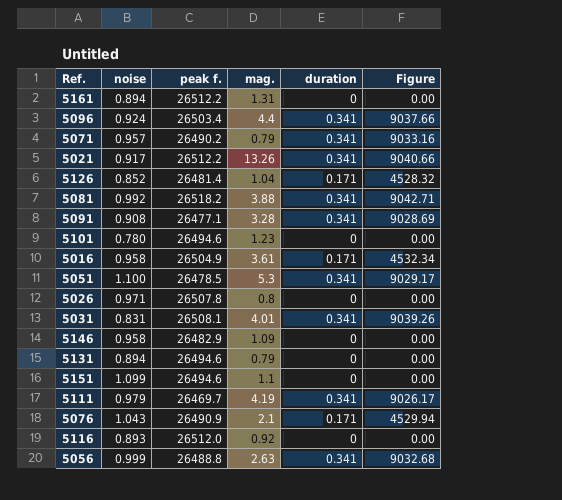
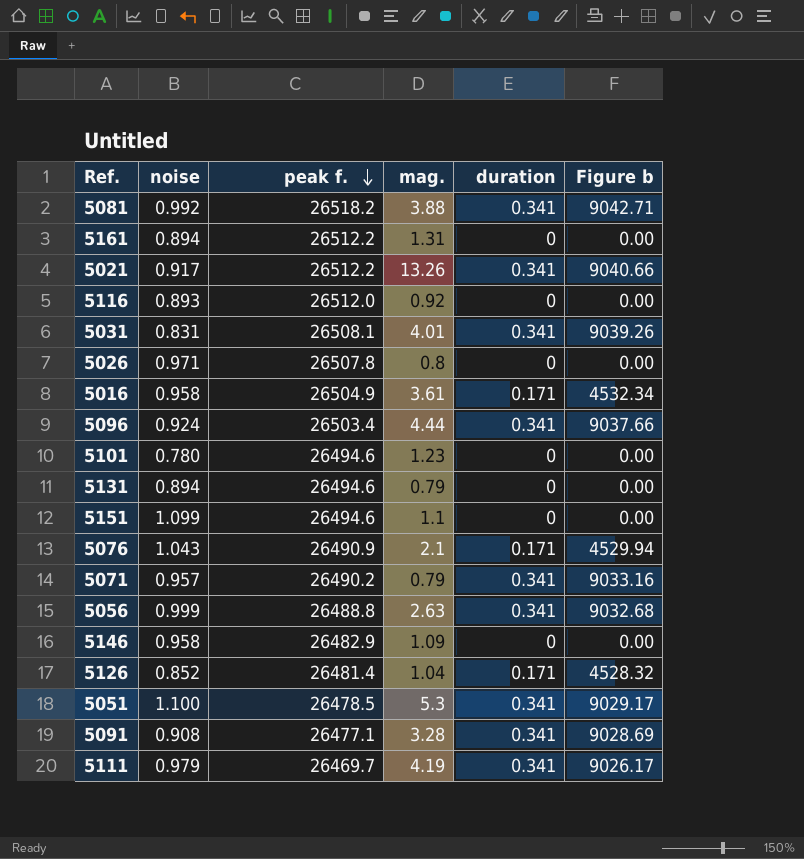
row order: none -> peak f. descending
column name: Figure -> Figure b
5096 | mag.: 4.4 -> 4.44

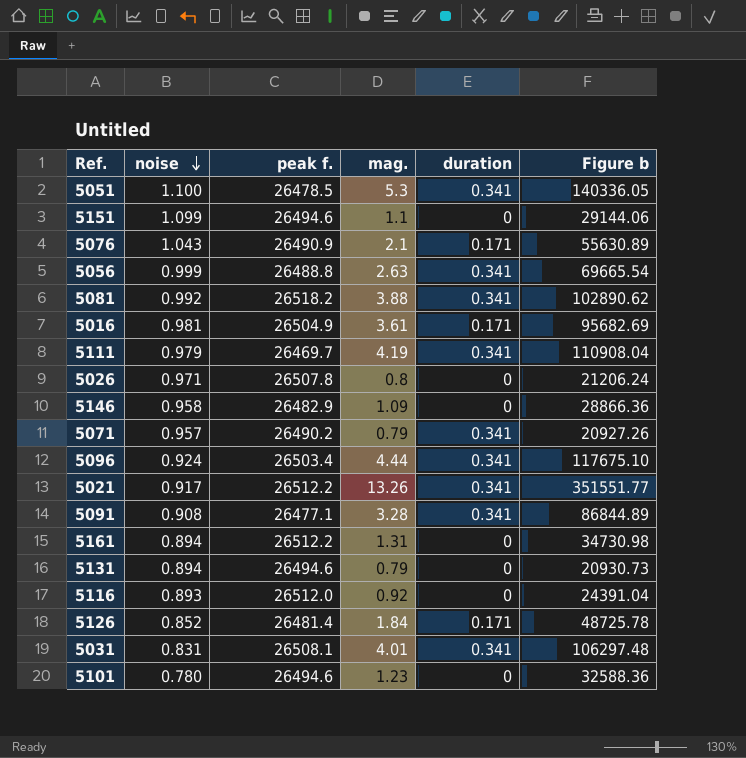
row order: peak f. descending -> noise descending
column Figure b | formula: [peak f.] * [duration] -> [peak f.] * [mag.]
5016 | noise: 0.958 -> 0.981
5126 | mag.: 1.04 -> 1.84

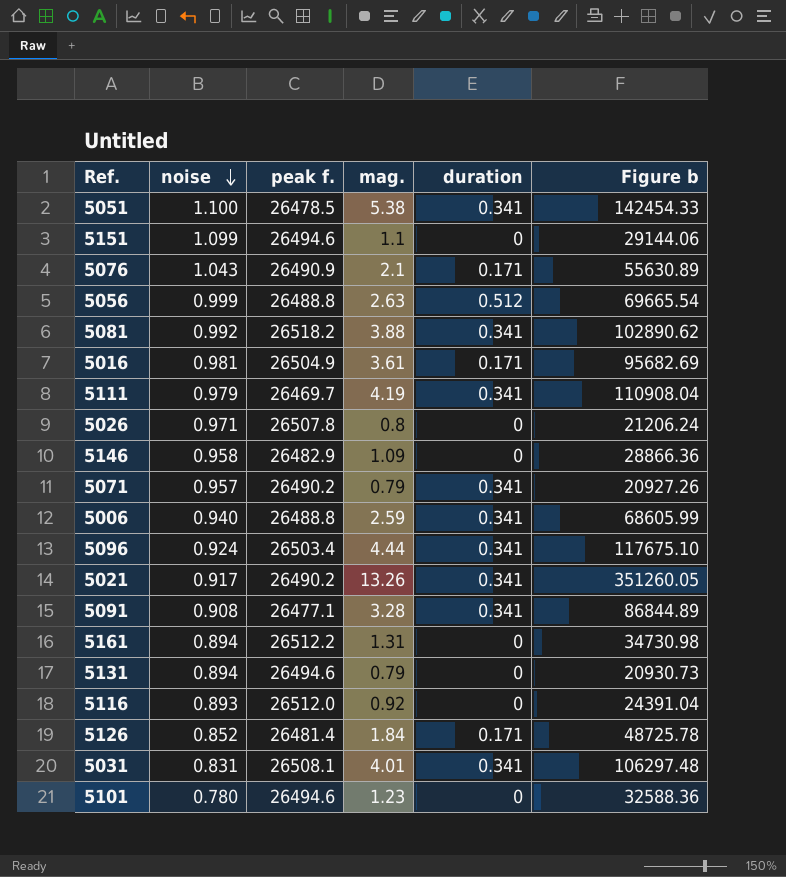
5051 | mag.: 5.3 -> 5.38
5051 | Figure b: 140336.05 -> 142454.33
5056 | duration: 0.341 -> 0.512
row 5006: none -> 0.940 | 26488.8 | 2.59 | 0.341 | 68605.99
5021 | peak f.: 26512.2 -> 26490.2
5021 | Figure b: 351551.77 -> 351260.05

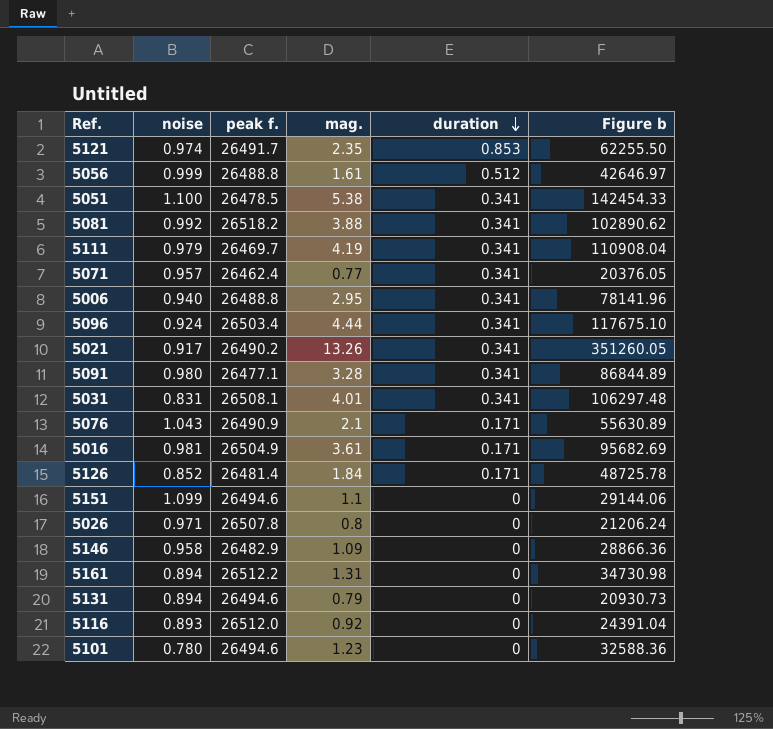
row order: noise descending -> duration descending
row 5121: none -> 0.974 | 26491.7 | 2.35 | 0.853 | 62255.50
5056 | mag.: 2.63 -> 1.61
5056 | Figure b: 69665.54 -> 42646.97
5071 | peak f.: 26490.2 -> 26462.4
5071 | mag.: 0.79 -> 0.77
5071 | Figure b: 20927.26 -> 20376.05
5006 | mag.: 2.59 -> 2.95
5006 | Figure b: 68605.99 -> 78141.96
5091 | noise: 0.908 -> 0.980

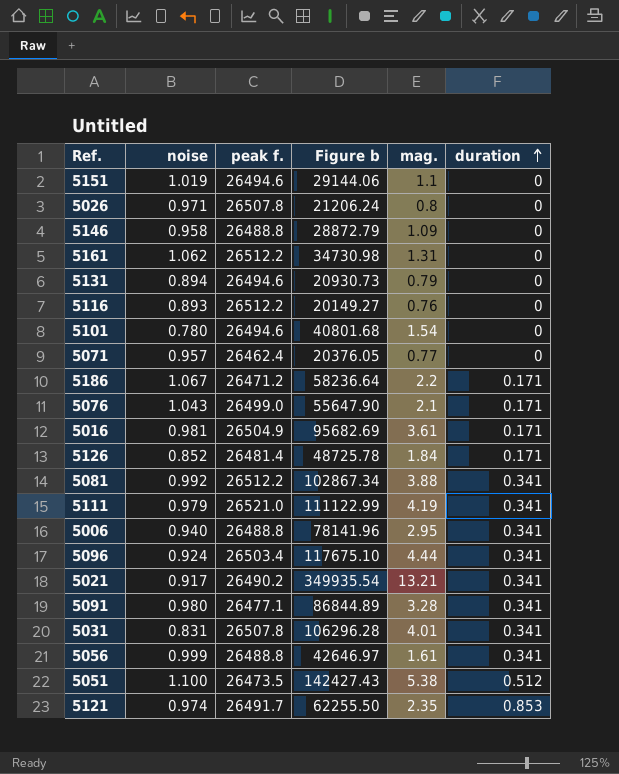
row order: duration descending -> duration ascending
column Figure b | position: 6 -> 4
5151 | noise: 1.099 -> 1.019
5146 | peak f.: 26482.9 -> 26488.8
5146 | Figure b: 28866.36 -> 28872.79
5161 | noise: 0.894 -> 1.062
5116 | peak f.: 26512.0 -> 26512.2
5116 | Figure b: 24391.04 -> 20149.27
5116 | mag.: 0.92 -> 0.76
5101 | Figure b: 32588.36 -> 40801.68
5101 | mag.: 1.23 -> 1.54
5071 | duration: 0.341 -> 0
row 5186: none -> 1.067 | 26471.2 | 58236.64 | 2.2 | 0.171
5076 | peak f.: 26490.9 -> 26499.0
5076 | Figure b: 55630.89 -> 55647.90
5081 | peak f.: 26518.2 -> 26512.2
5081 | Figure b: 102890.62 -> 102867.34
5111 | peak f.: 26469.7 -> 26521.0
5111 | Figure b: 110908.04 -> 111122.99
5021 | Figure b: 351260.05 -> 349935.54
5021 | mag.: 13.26 -> 13.21
5031 | peak f.: 26508.1 -> 26507.8
5031 | Figure b: 106297.48 -> 106296.28
5056 | duration: 0.512 -> 0.341
5051 | peak f.: 26478.5 -> 26473.5
5051 | Figure b: 142454.33 -> 142427.43
5051 | duration: 0.341 -> 0.512

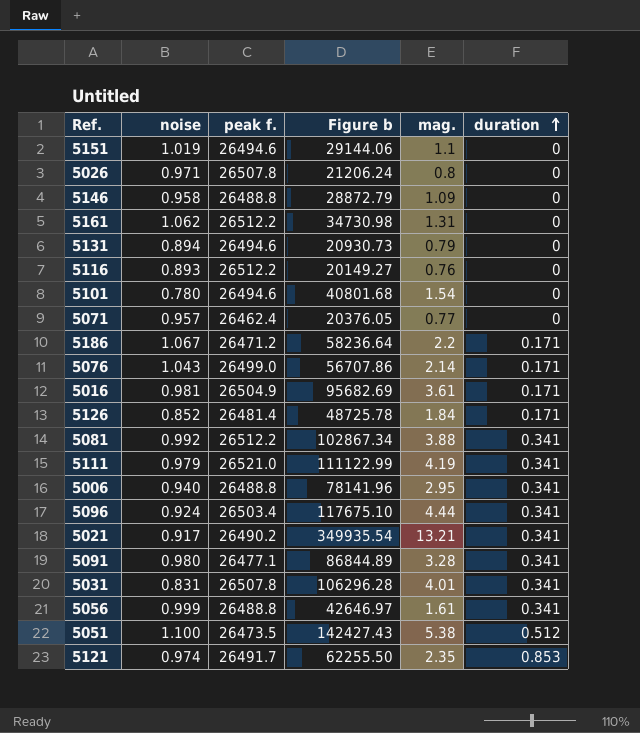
5076 | Figure b: 55647.90 -> 56707.86
5076 | mag.: 2.1 -> 2.14

